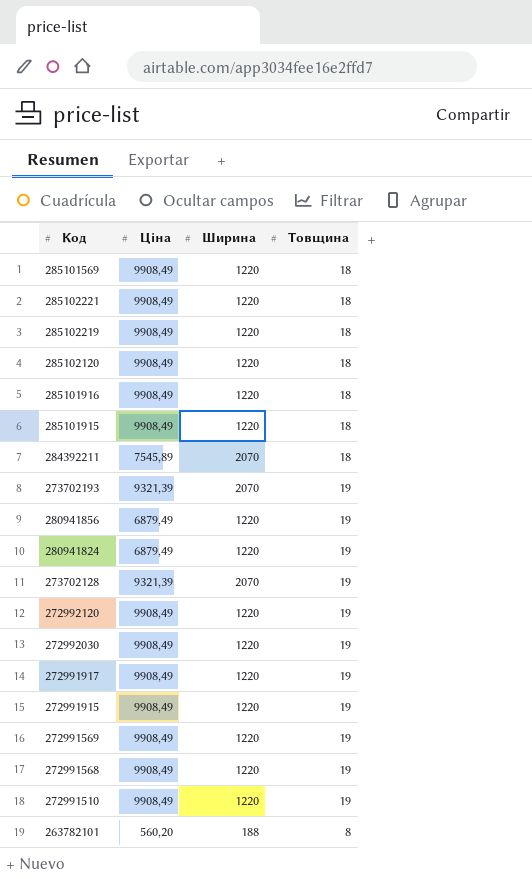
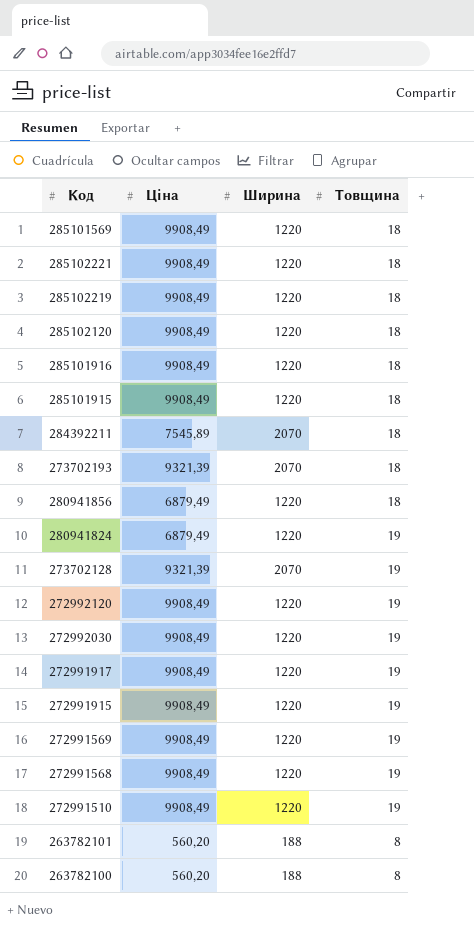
273702193 | Товщина: 19 -> 18
280941856 | Товщина: 19 -> 18
row 263782100: none -> 560,20 | 188 | 8

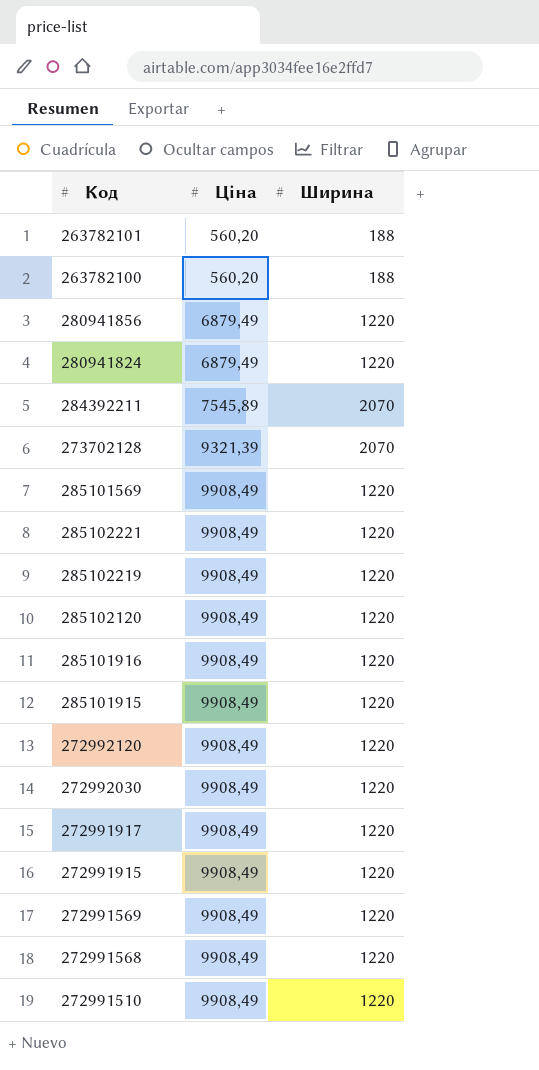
row order: none -> Ціна ascending
column Товщина | position: 4 -> none
row 273702193: 9321,39 | 2070 | 18 -> none

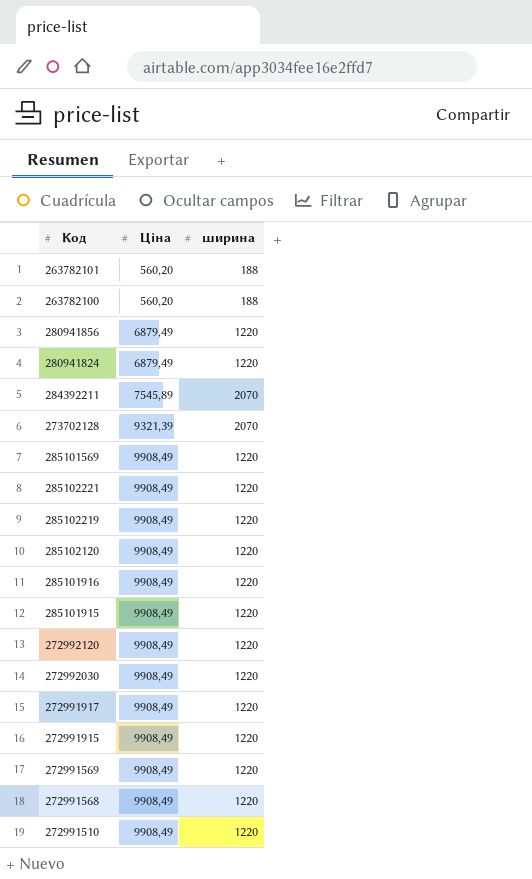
column name: Ширина -> ширина

